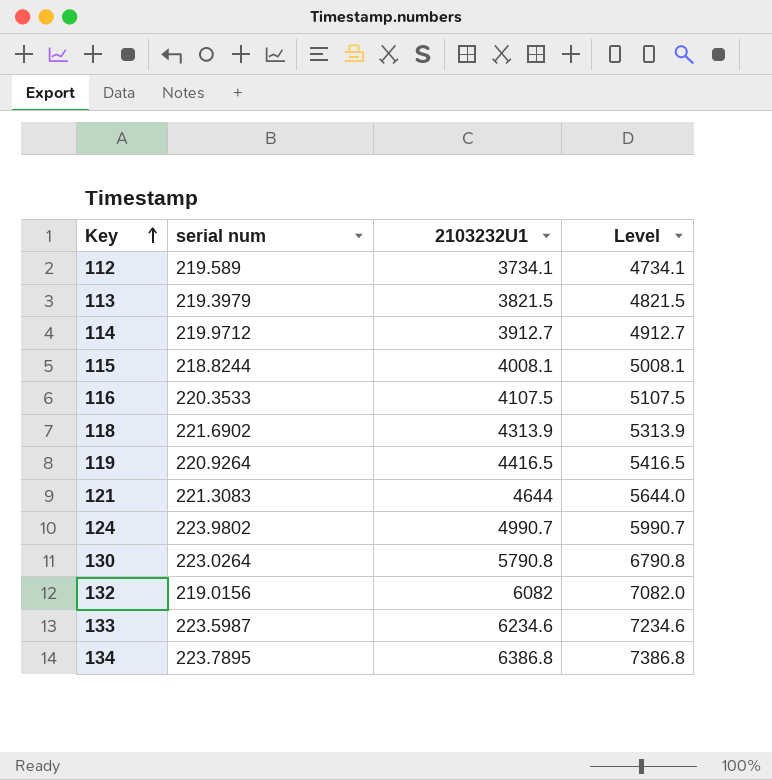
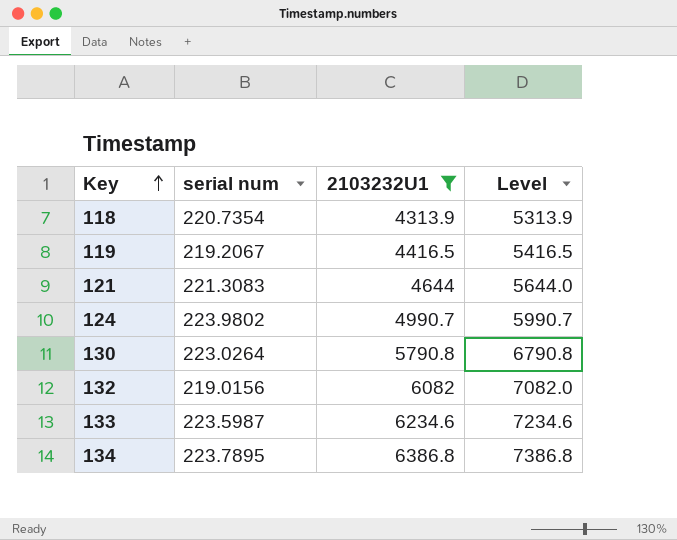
filter: none -> 2103232U1 >= 4313.9
118 | serial num: 221.6902 -> 220.7354
119 | serial num: 220.9264 -> 219.2067

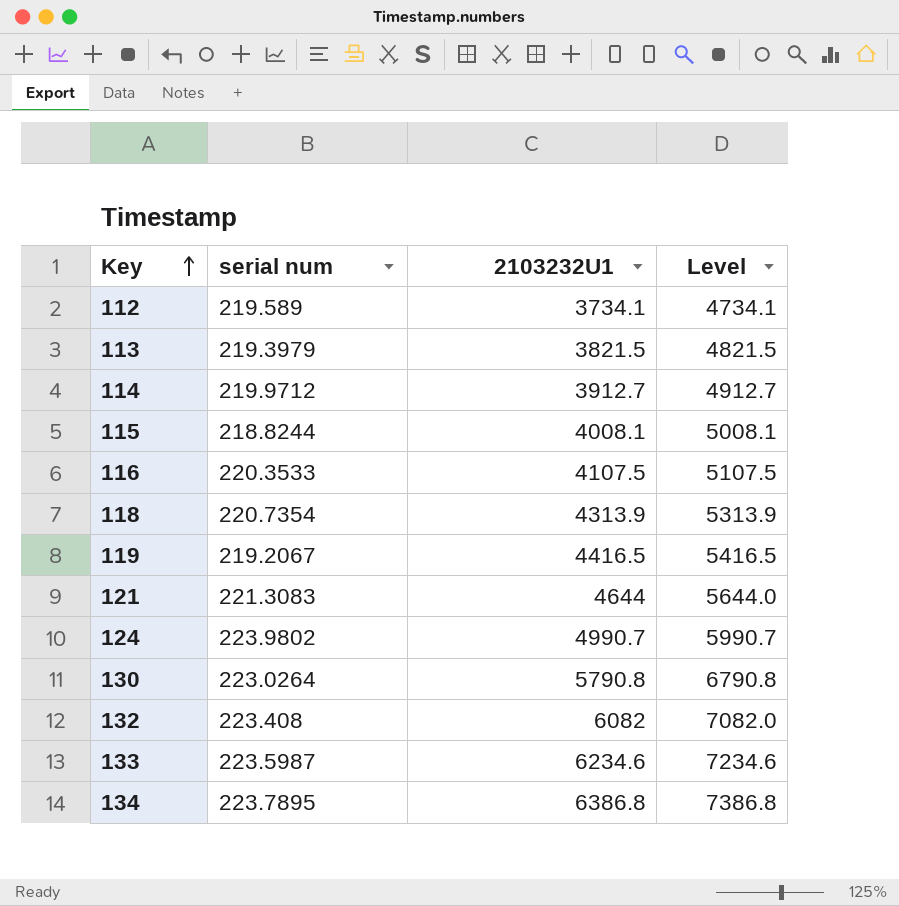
filter: 2103232U1 >= 4313.9 -> none
132 | serial num: 219.0156 -> 223.408

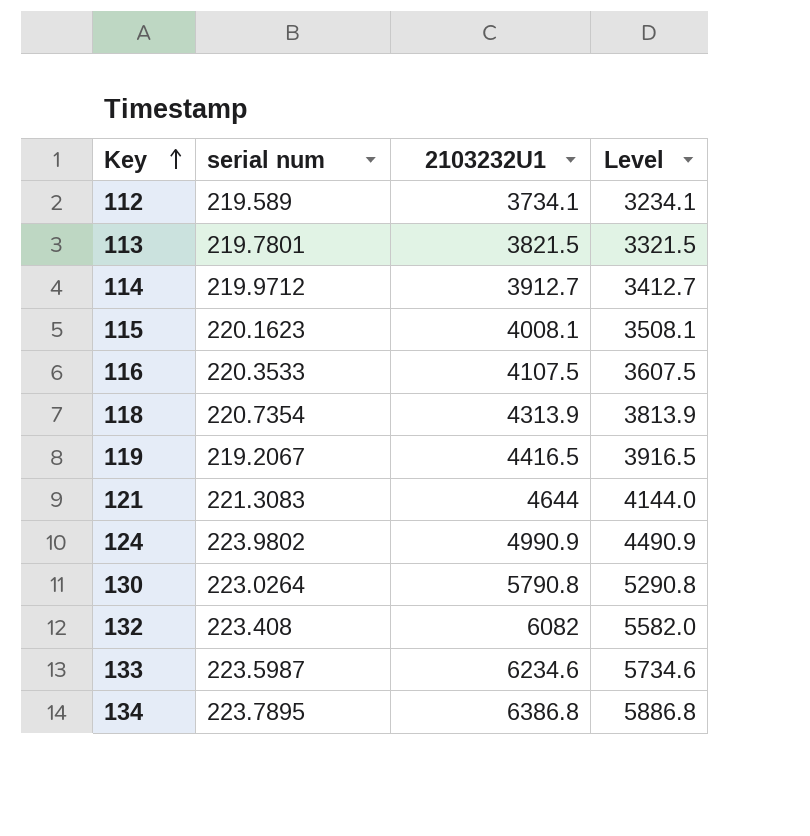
column Level | formula: [2103232U1] + 1000 -> [2103232U1] - 500
113 | serial num: 219.3979 -> 219.7801
115 | serial num: 218.8244 -> 220.1623
124 | 2103232U1: 4990.7 -> 4990.9

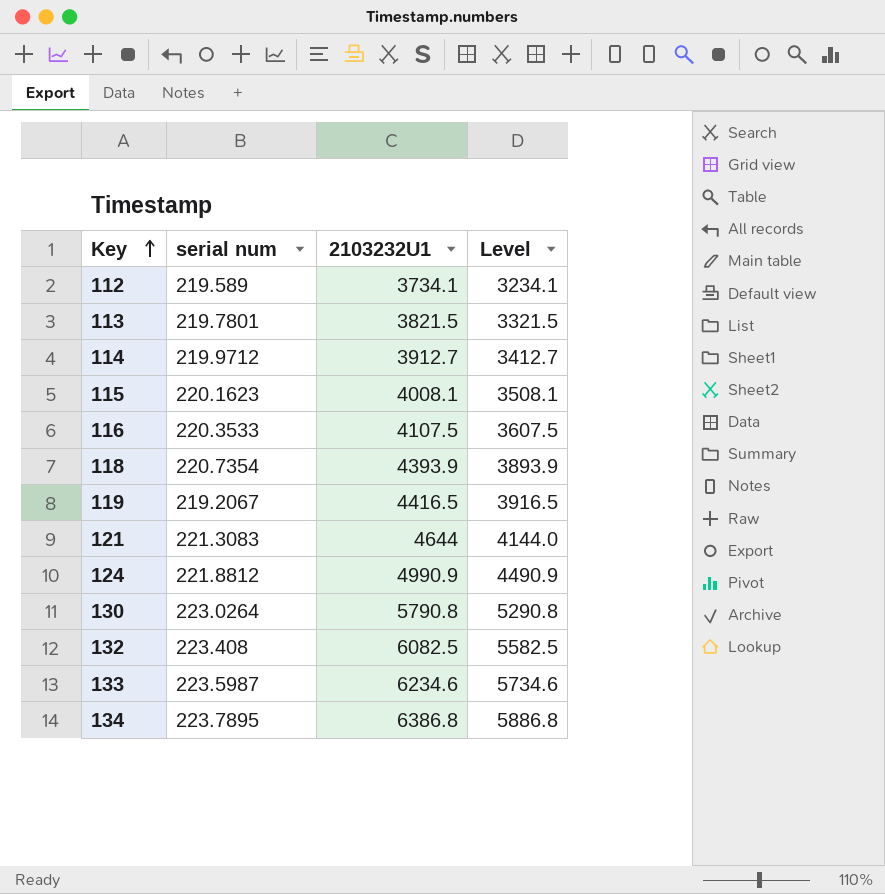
118 | 2103232U1: 4313.9 -> 4393.9
118 | Level: 3813.9 -> 3893.9
124 | serial num: 223.9802 -> 221.8812
132 | 2103232U1: 6082 -> 6082.5
132 | Level: 5582.0 -> 5582.5

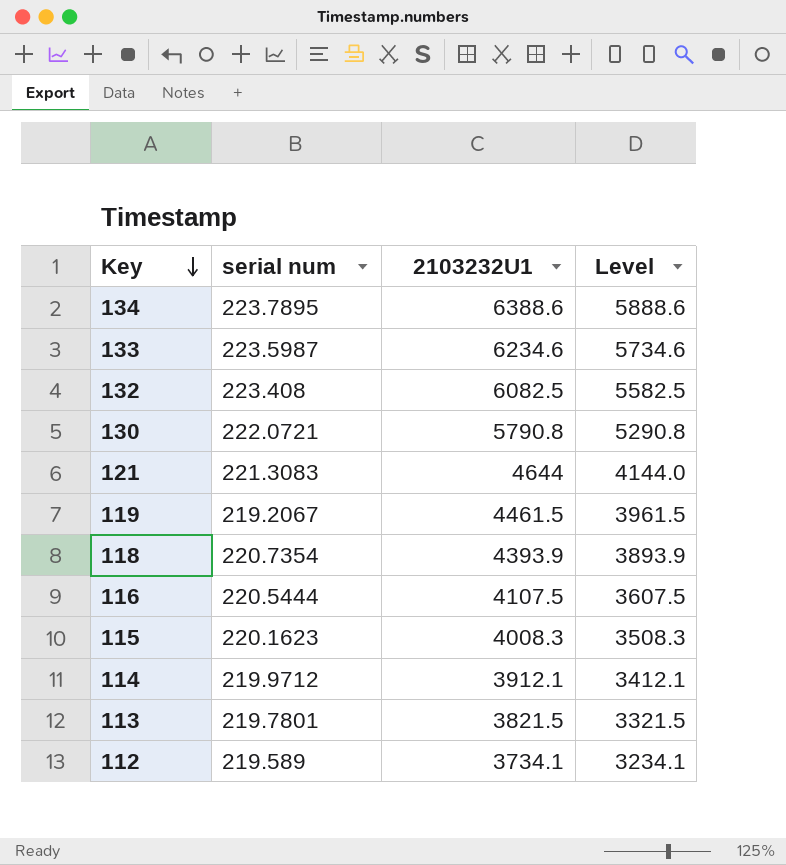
row order: Key ascending -> Key descending
row 124: 221.8812 | 4990.9 | 4490.9 -> none
134 | 2103232U1: 6386.8 -> 6388.6
134 | Level: 5886.8 -> 5888.6
130 | serial num: 223.0264 -> 222.0721
119 | 2103232U1: 4416.5 -> 4461.5
119 | Level: 3916.5 -> 3961.5
116 | serial num: 220.3533 -> 220.5444
115 | 2103232U1: 4008.1 -> 4008.3
115 | Level: 3508.1 -> 3508.3
114 | 2103232U1: 3912.7 -> 3912.1
114 | Level: 3412.7 -> 3412.1

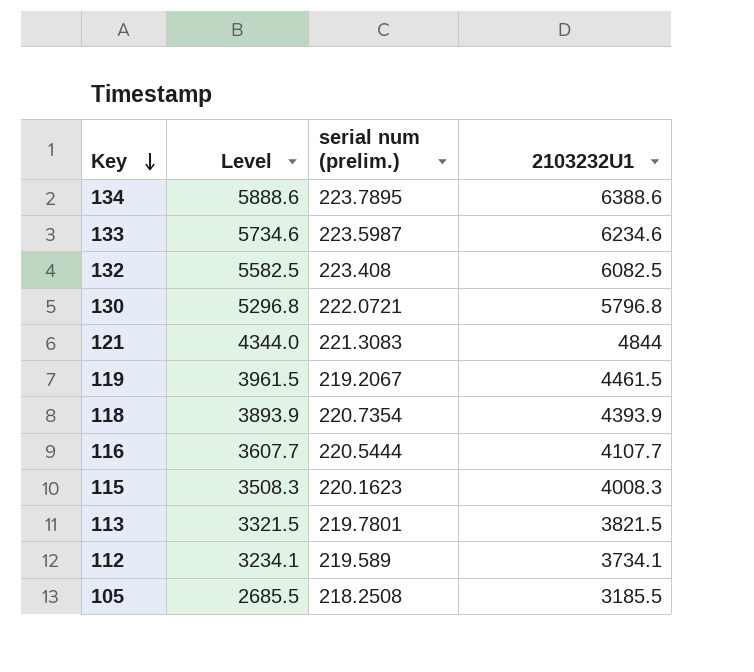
column Level | position: 4 -> 2
column name: serial num -> serial num (prelim.)
row 114: 219.9712 | 3912.1 | 3412.1 -> none
130 | Level: 5290.8 -> 5296.8
130 | 2103232U1: 5790.8 -> 5796.8
121 | Level: 4144.0 -> 4344.0
121 | 2103232U1: 4644 -> 4844
116 | Level: 3607.5 -> 3607.7
116 | 2103232U1: 4107.5 -> 4107.7
row 105: none -> 2685.5 | 218.2508 | 3185.5

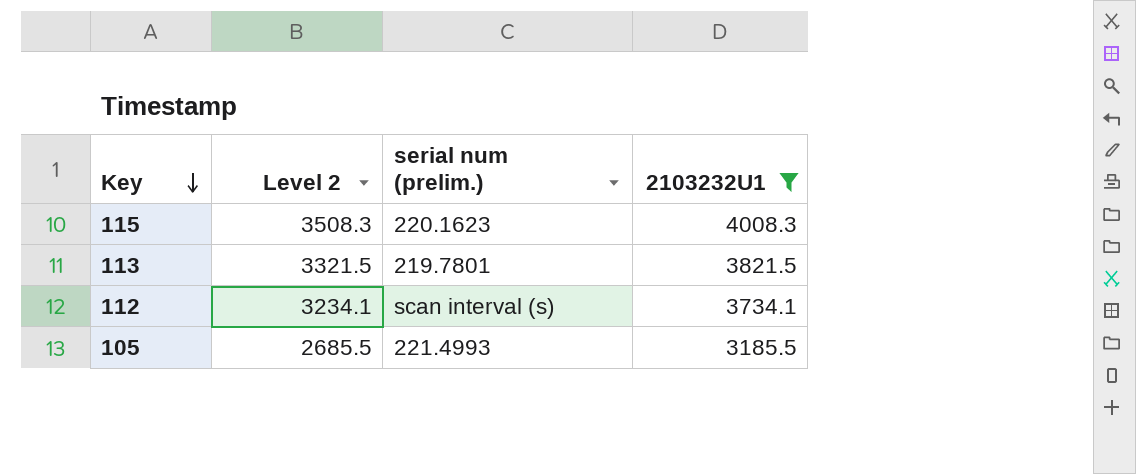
filter: none -> 2103232U1 <= 4008.3
column name: Level -> Level 2
112 | serial num (prelim.): 219.589 -> scan interval (s)
105 | serial num (prelim.): 218.2508 -> 221.4993

